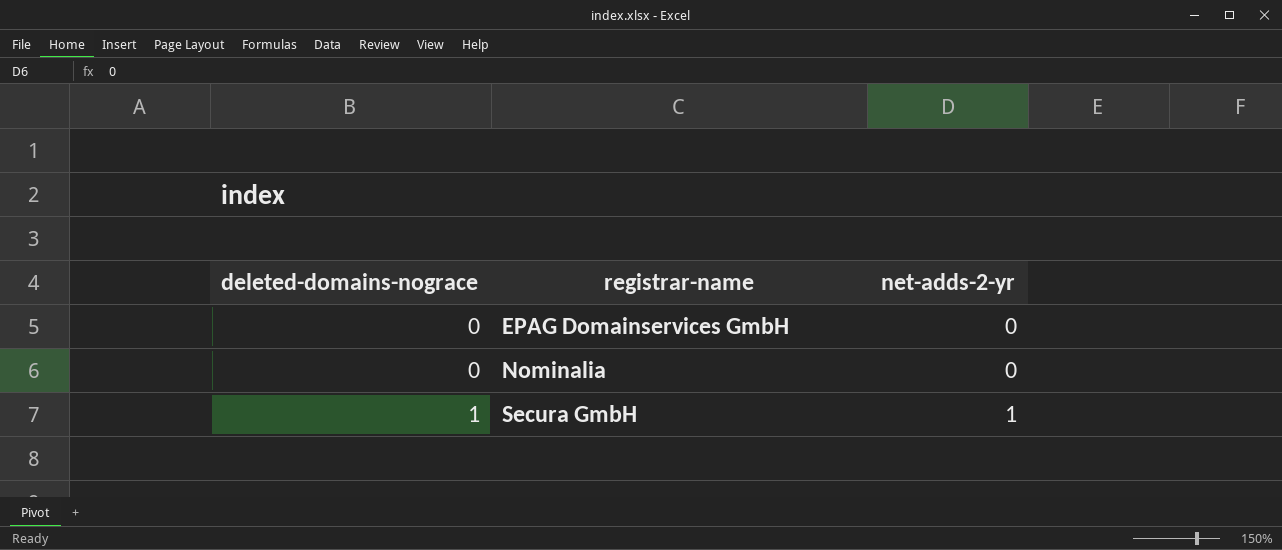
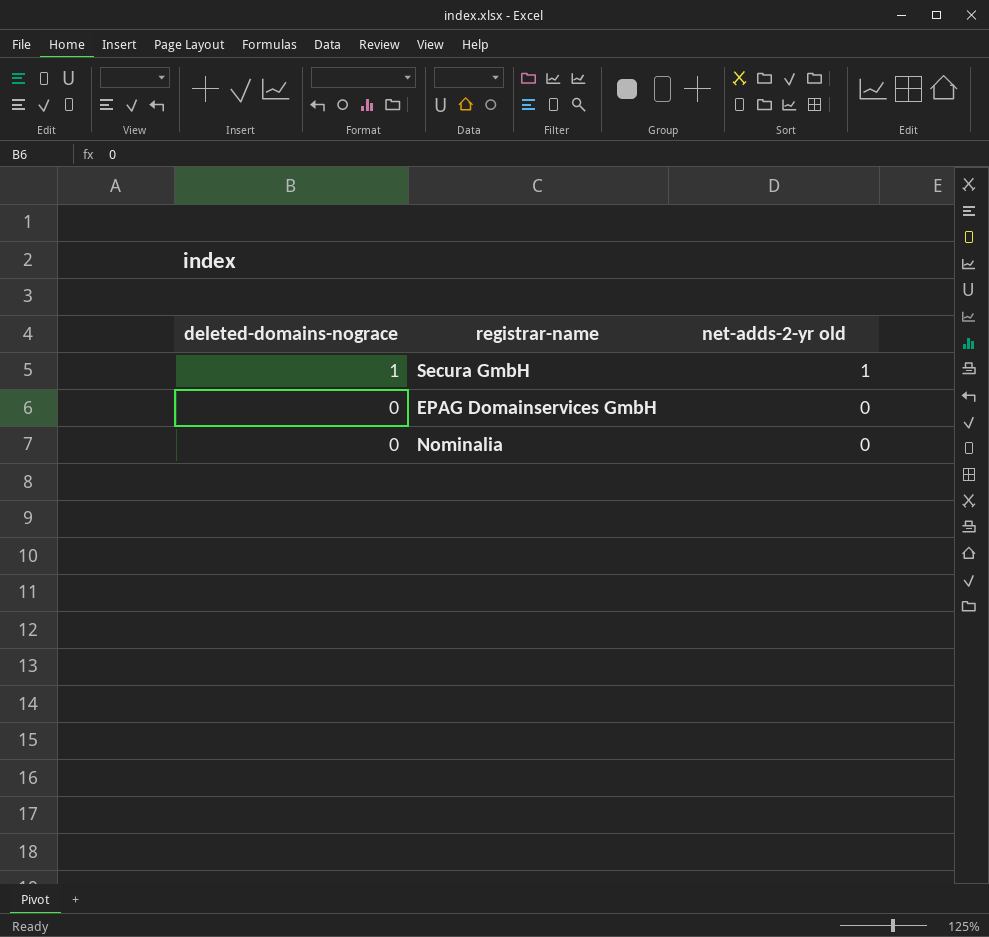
row order: deleted-domains-nograce ascending -> deleted-domains-nograce descending
column name: net-adds-2-yr -> net-adds-2-yr old

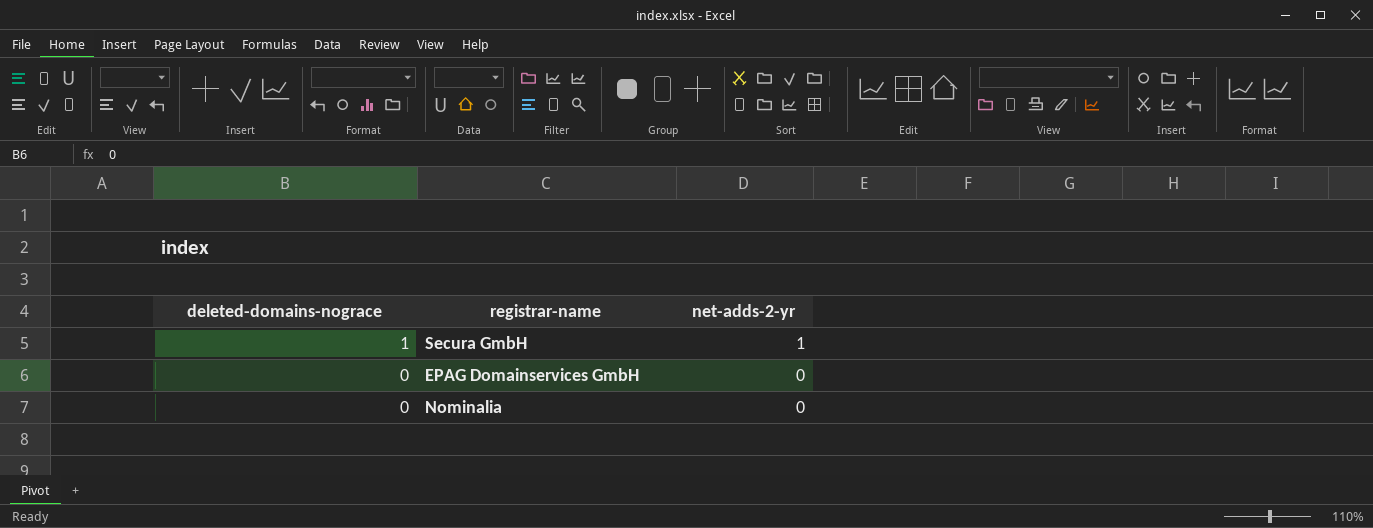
column name: net-adds-2-yr old -> net-adds-2-yr

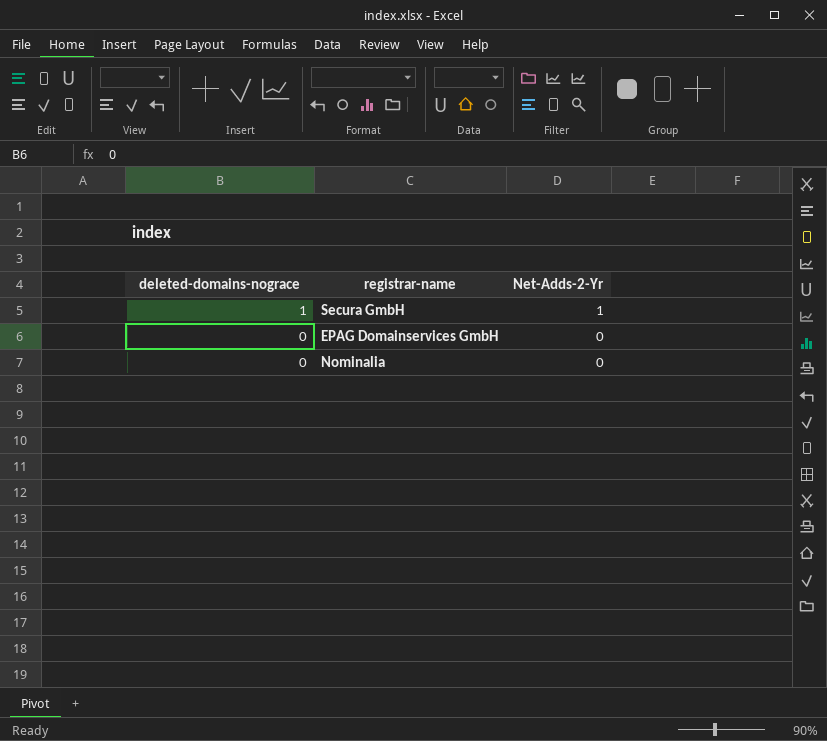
column name: net-adds-2-yr -> Net-Adds-2-Yr

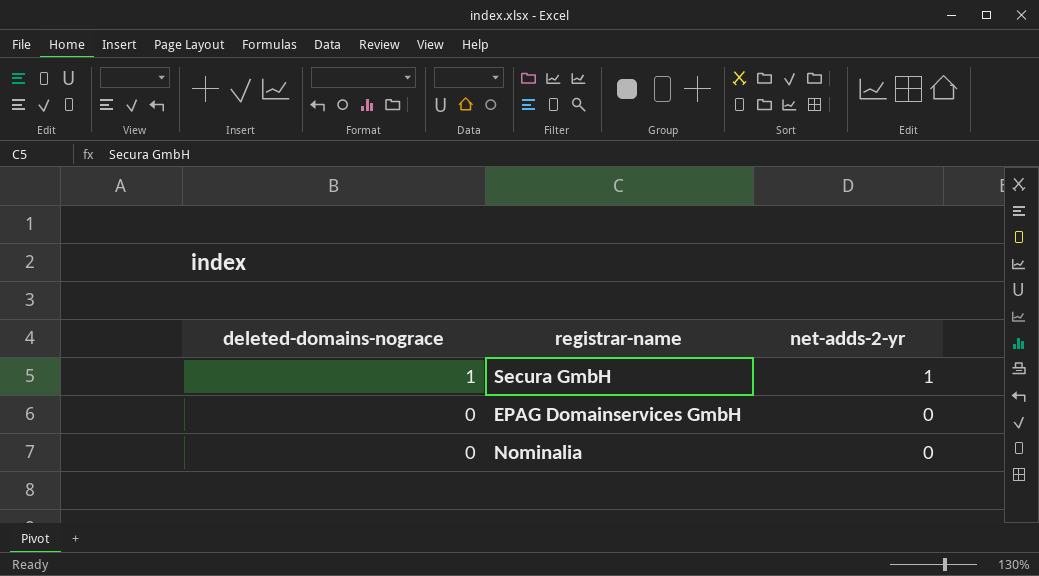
column name: Net-Adds-2-Yr -> net-adds-2-yr

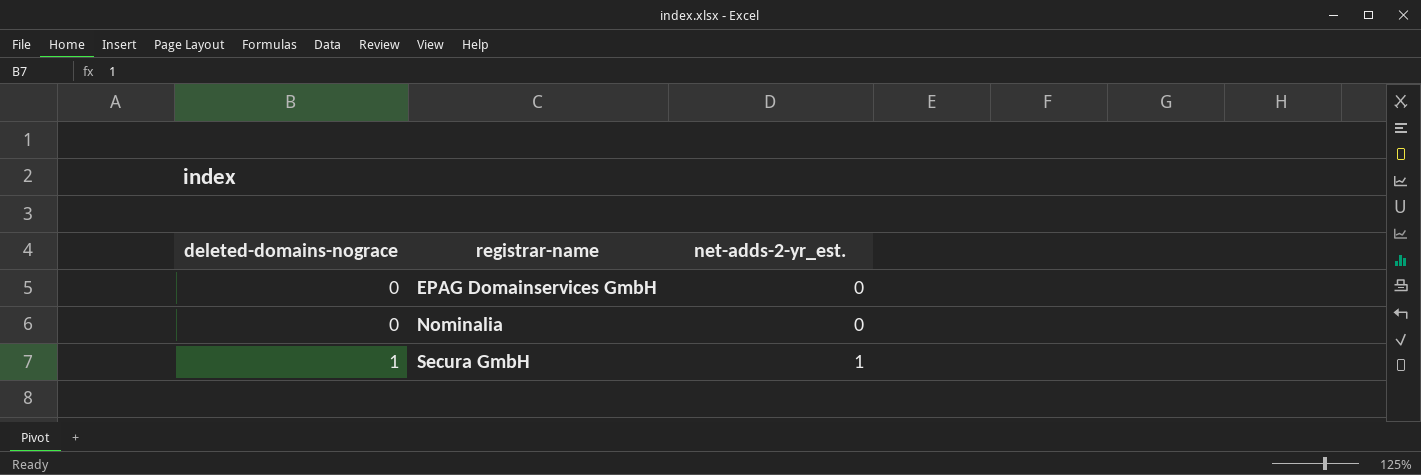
row order: deleted-domains-nograce descending -> deleted-domains-nograce ascending
column name: net-adds-2-yr -> net-adds-2-yr_est.

